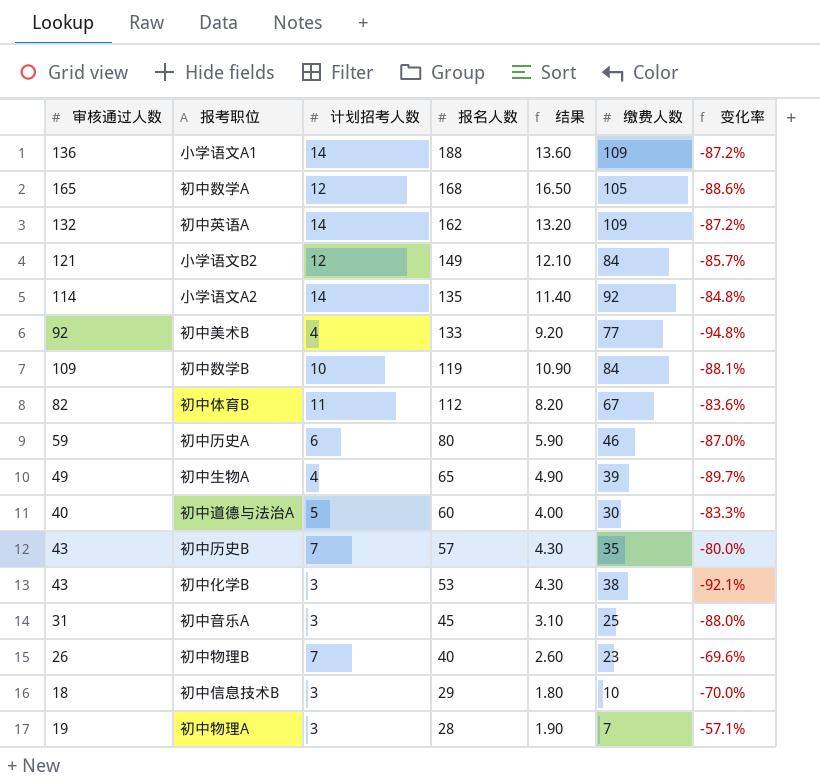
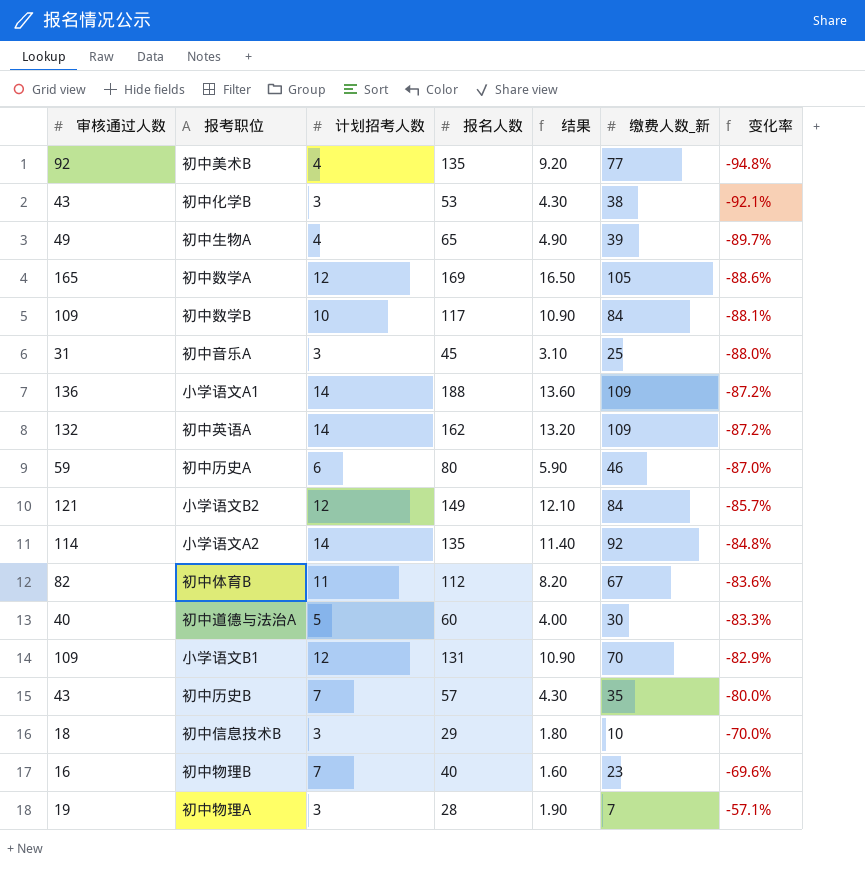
row order: 报名人数 descending -> 变化率 ascending
column name: 缴费人数 -> 缴费人数_新
初中美术B | 报名人数: 133 -> 135
初中数学A | 报名人数: 168 -> 169
初中数学B | 报名人数: 119 -> 117
row 小学语文B1: none -> 109 | 12 | 131 | 10.90 | 70 | -82.9%
初中物理B | 审核通过人数: 26 -> 16
初中物理B | 结果: 2.60 -> 1.60

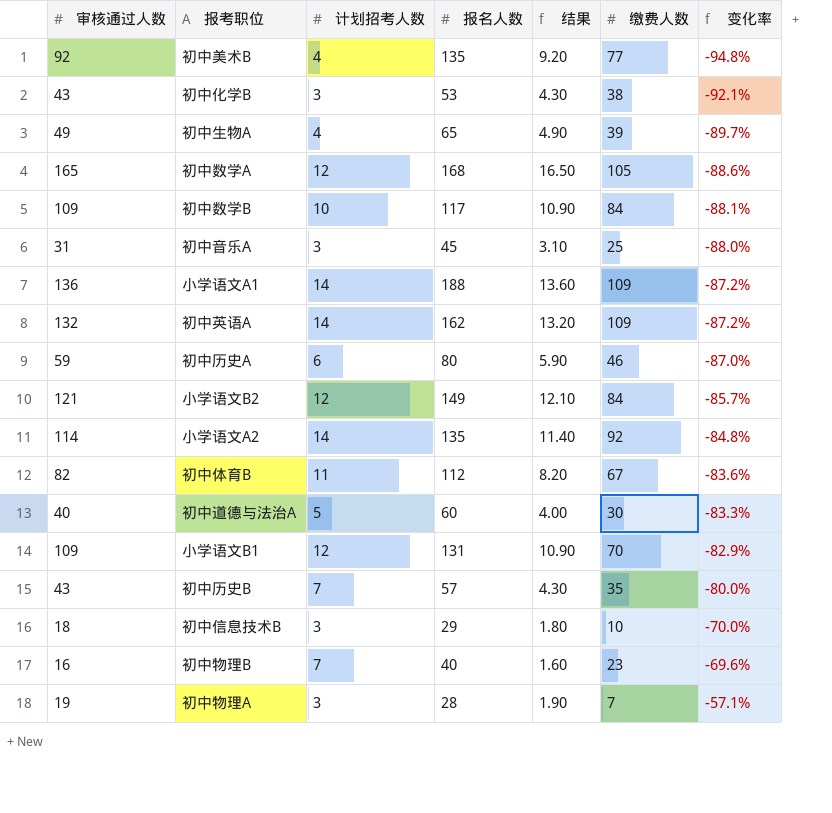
column name: 缴费人数_新 -> 缴费人数
初中数学A | 报名人数: 169 -> 168

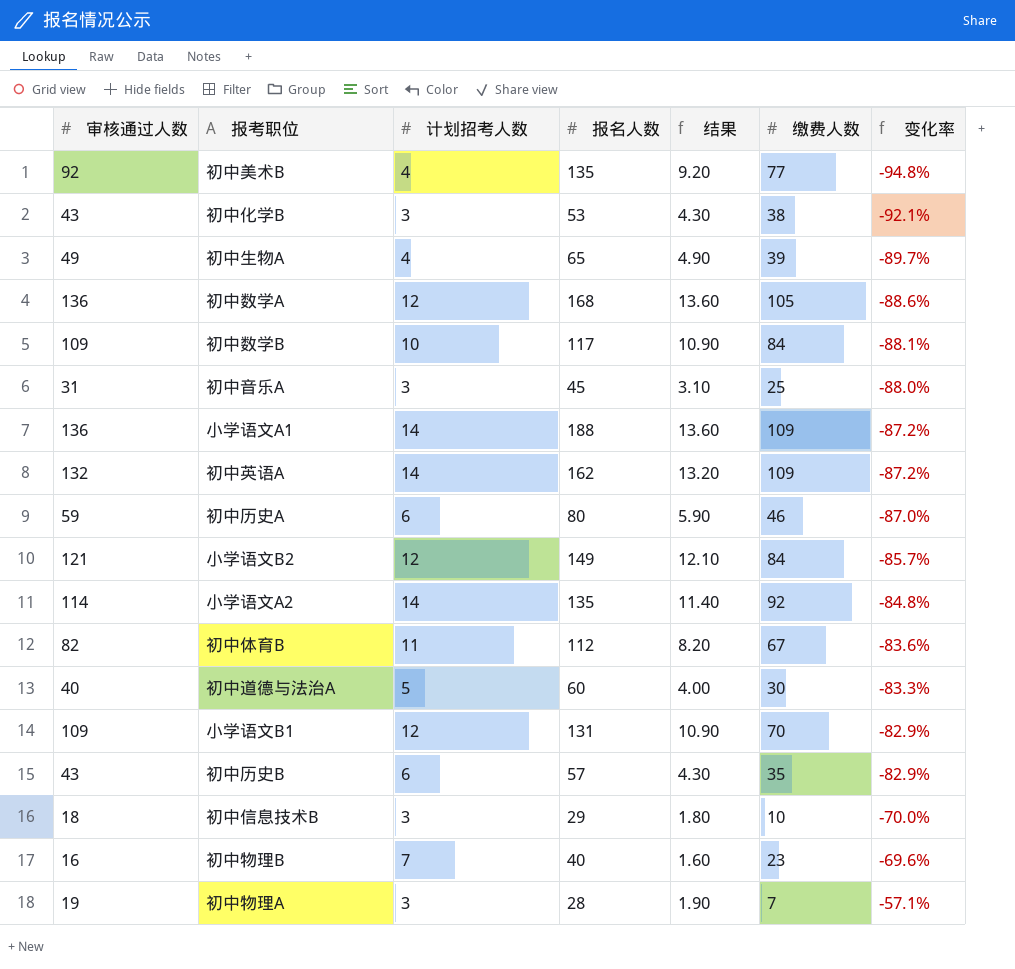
初中数学A | 审核通过人数: 165 -> 136
初中数学A | 结果: 16.50 -> 13.60
初中历史B | 计划招考人数: 7 -> 6
初中历史B | 变化率: -80.0% -> -82.9%

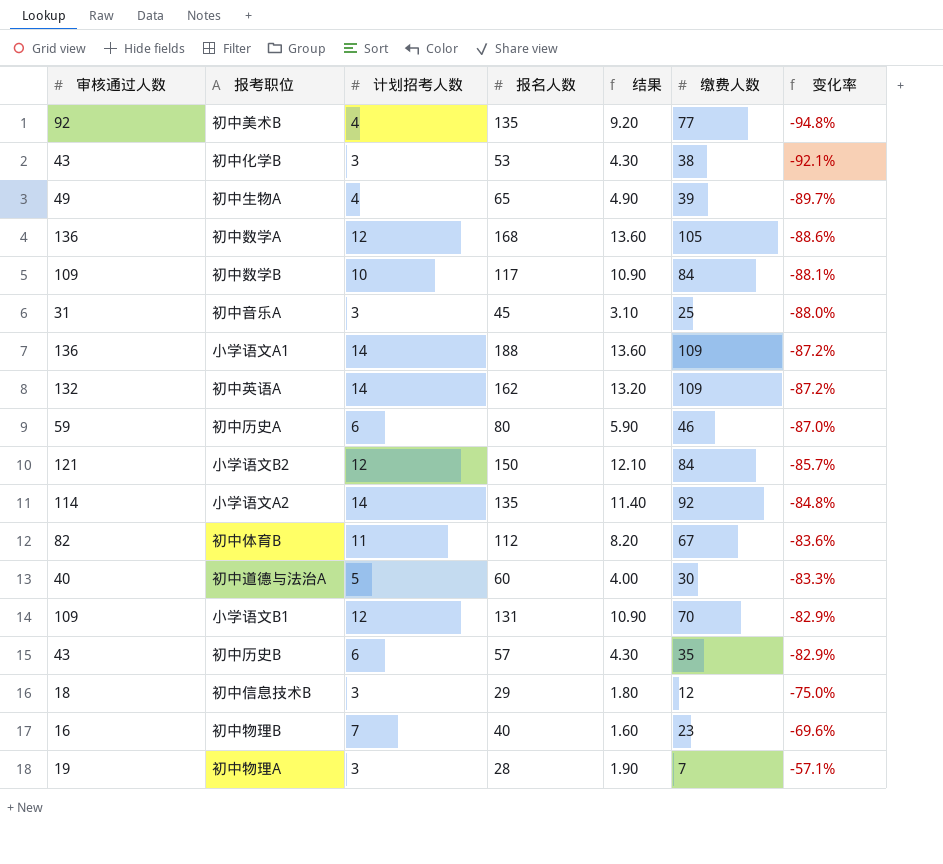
小学语文B2 | 报名人数: 149 -> 150
初中信息技术B | 缴费人数: 10 -> 12
初中信息技术B | 变化率: -70.0% -> -75.0%

